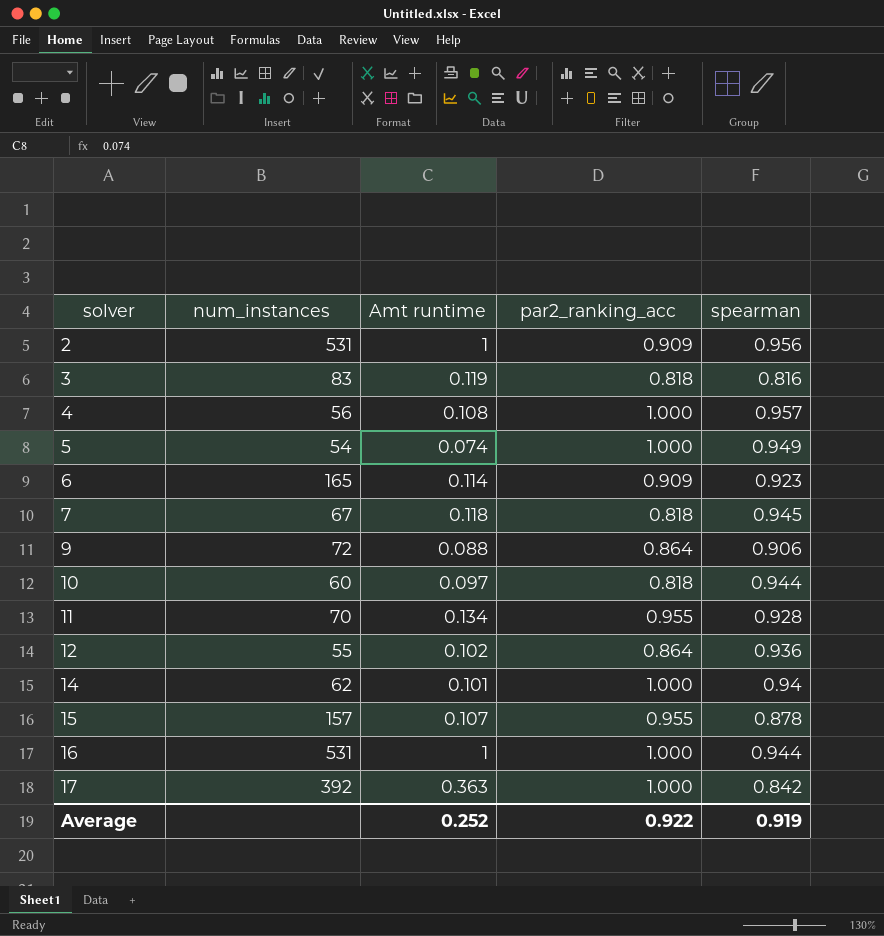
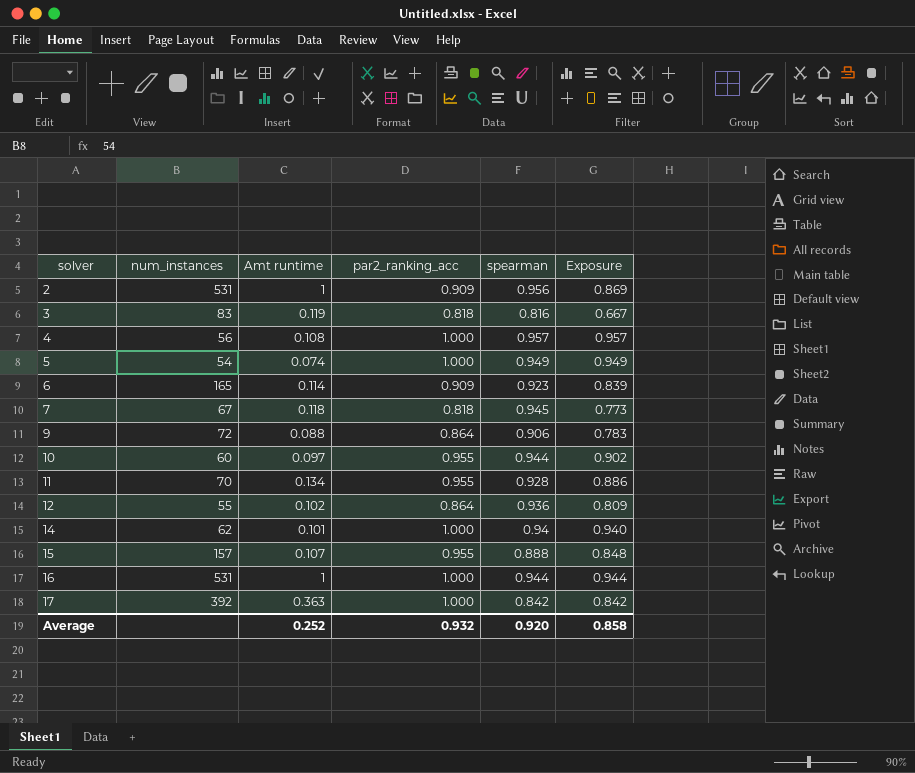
column Exposure | formula: none -> [par2_ranking_acc] * [spearman]
10 | par2_ranking_acc: 0.818 -> 0.955
15 | spearman: 0.878 -> 0.888
Average | par2_ranking_acc: 0.922 -> 0.932
Average | spearman: 0.919 -> 0.920

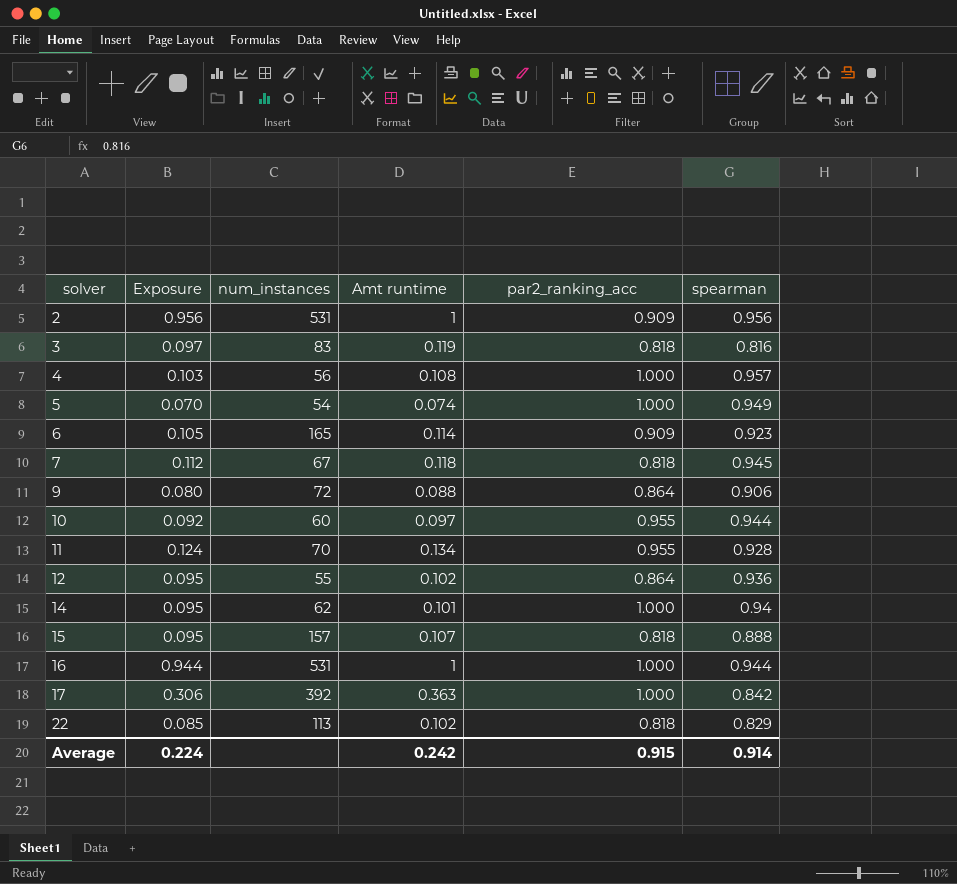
column Exposure | formula: [par2_ranking_acc] * [spearman] -> [Amt runtime] * [spearman]
column Exposure | position: 6 -> 2
15 | par2_ranking_acc: 0.955 -> 0.818
row 22: none -> 0.085 | 113 | 0.102 | 0.818 | 0.829
Average | Exposure: 0.858 -> 0.224
Average | Amt runtime: 0.252 -> 0.242
Average | par2_ranking_acc: 0.932 -> 0.915
Average | spearman: 0.920 -> 0.914

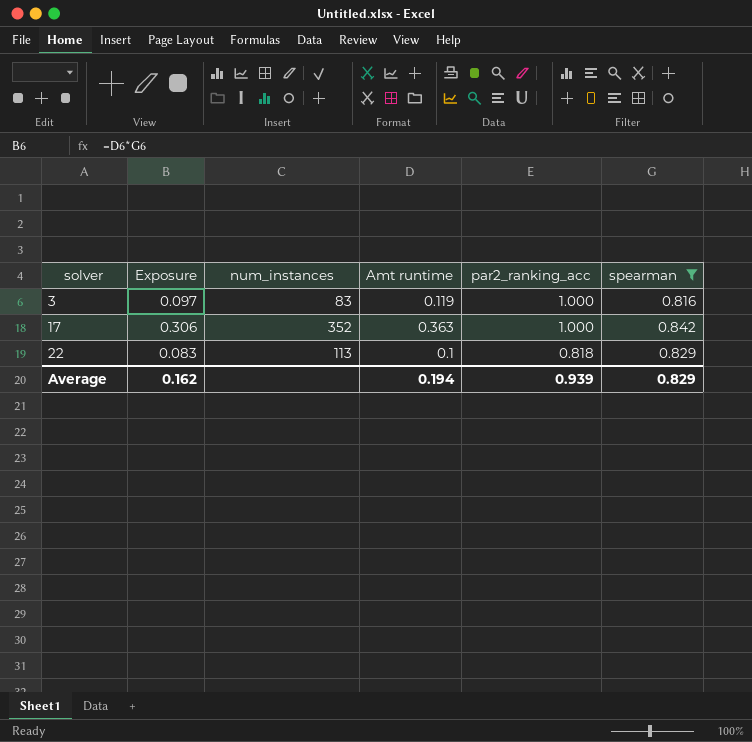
filter: none -> spearman <= 0.842
3 | par2_ranking_acc: 0.818 -> 1.000
17 | num_instances: 392 -> 352
22 | Exposure: 0.085 -> 0.083
22 | Amt runtime: 0.102 -> 0.1
Average | Exposure: 0.224 -> 0.162
Average | Amt runtime: 0.242 -> 0.194
Average | par2_ranking_acc: 0.915 -> 0.939
Average | spearman: 0.914 -> 0.829

